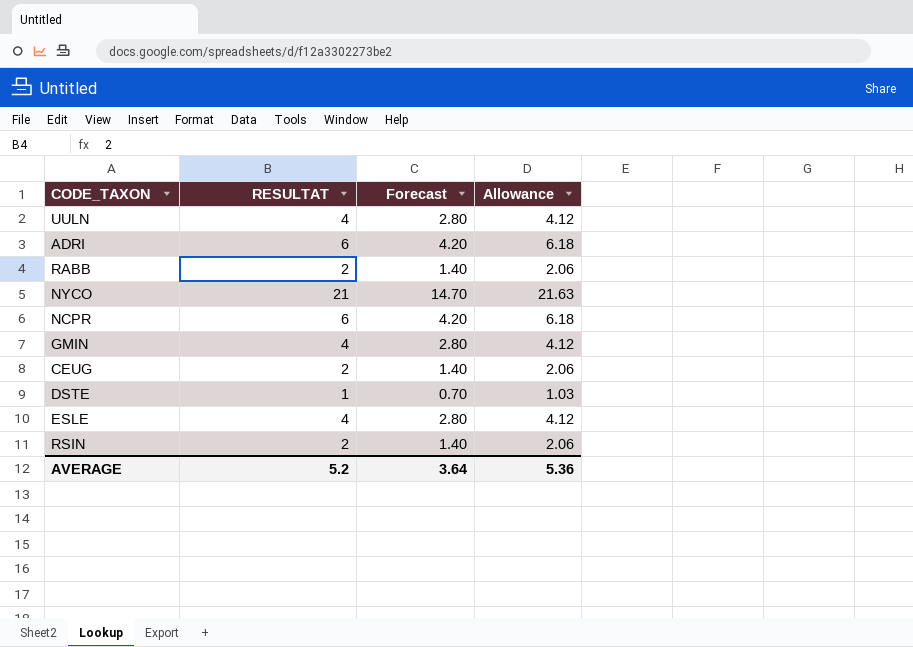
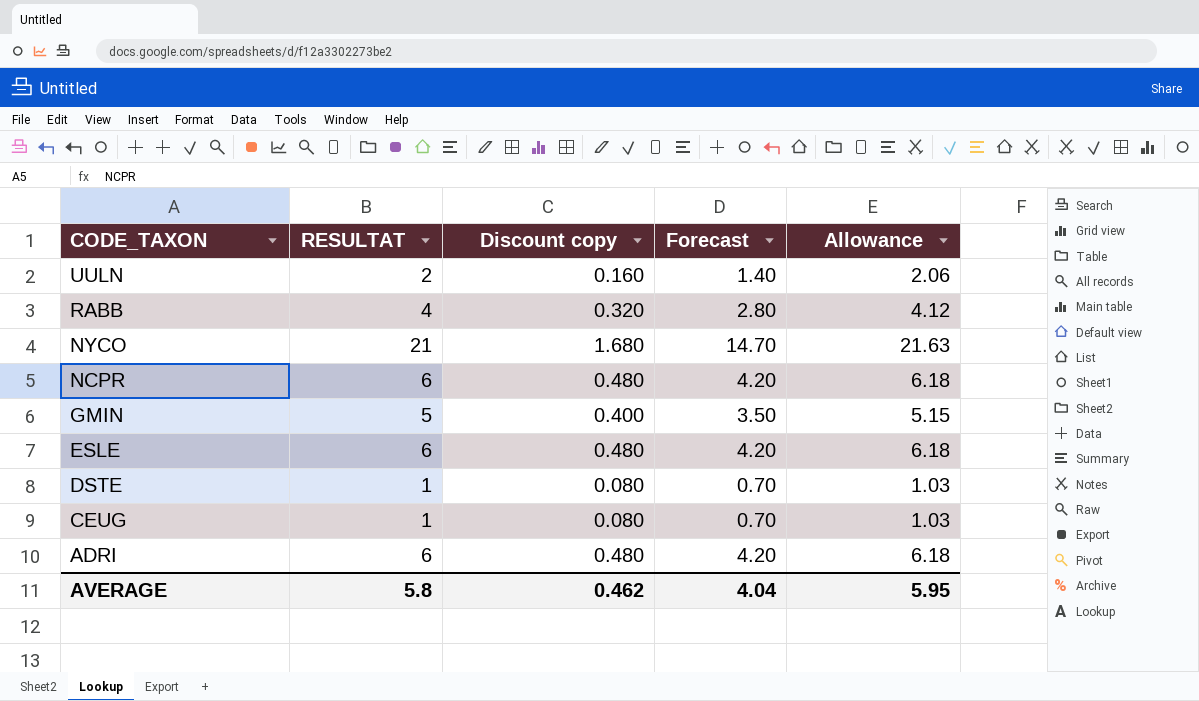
row order: none -> CODE_TAXON descending
column Discount copy | formula: none -> [RESULTAT] * 0.08
row RSIN: 2 | 1.40 | 2.06 -> none
UULN | RESULTAT: 4 -> 2
UULN | Forecast: 2.80 -> 1.40
UULN | Allowance: 4.12 -> 2.06
RABB | RESULTAT: 2 -> 4
RABB | Forecast: 1.40 -> 2.80
RABB | Allowance: 2.06 -> 4.12
GMIN | RESULTAT: 4 -> 5
GMIN | Forecast: 2.80 -> 3.50
GMIN | Allowance: 4.12 -> 5.15
ESLE | RESULTAT: 4 -> 6
ESLE | Forecast: 2.80 -> 4.20
ESLE | Allowance: 4.12 -> 6.18
CEUG | RESULTAT: 2 -> 1
CEUG | Forecast: 1.40 -> 0.70
CEUG | Allowance: 2.06 -> 1.03
AVERAGE | RESULTAT: 5.2 -> 5.8
AVERAGE | Forecast: 3.64 -> 4.04
AVERAGE | Allowance: 5.36 -> 5.95

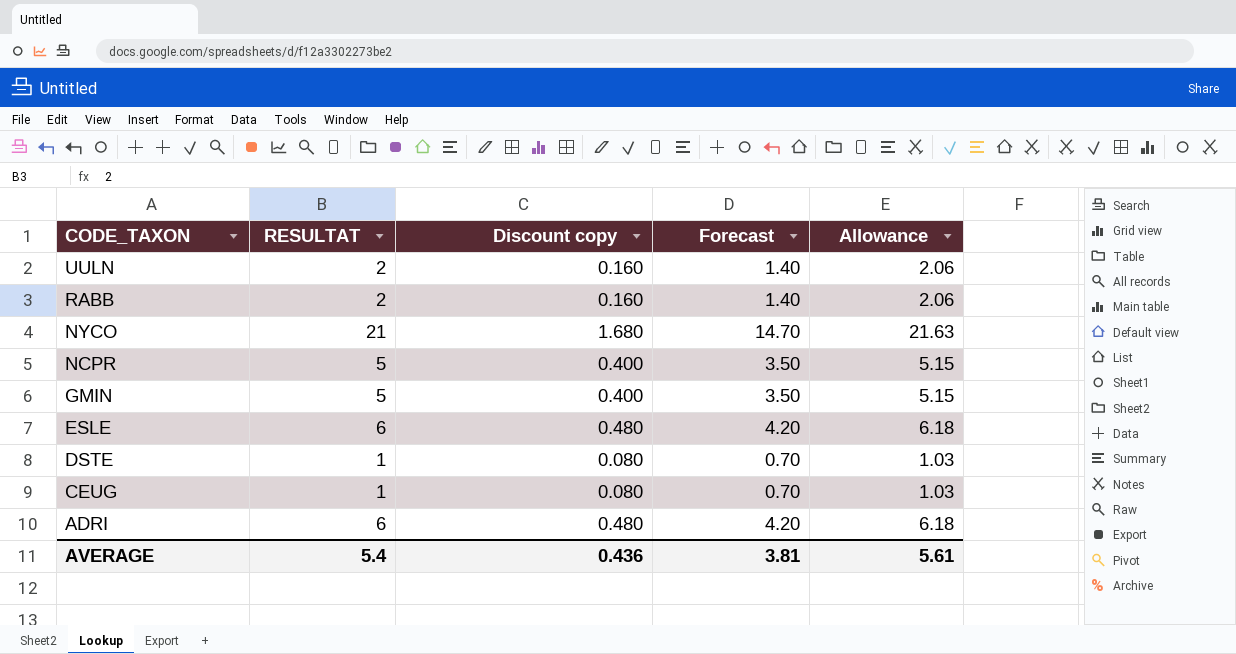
RABB | RESULTAT: 4 -> 2
RABB | Discount copy: 0.320 -> 0.160
RABB | Forecast: 2.80 -> 1.40
RABB | Allowance: 4.12 -> 2.06
NCPR | RESULTAT: 6 -> 5
NCPR | Discount copy: 0.480 -> 0.400
NCPR | Forecast: 4.20 -> 3.50
NCPR | Allowance: 6.18 -> 5.15
AVERAGE | RESULTAT: 5.8 -> 5.4
AVERAGE | Discount copy: 0.462 -> 0.436
AVERAGE | Forecast: 4.04 -> 3.81
AVERAGE | Allowance: 5.95 -> 5.61

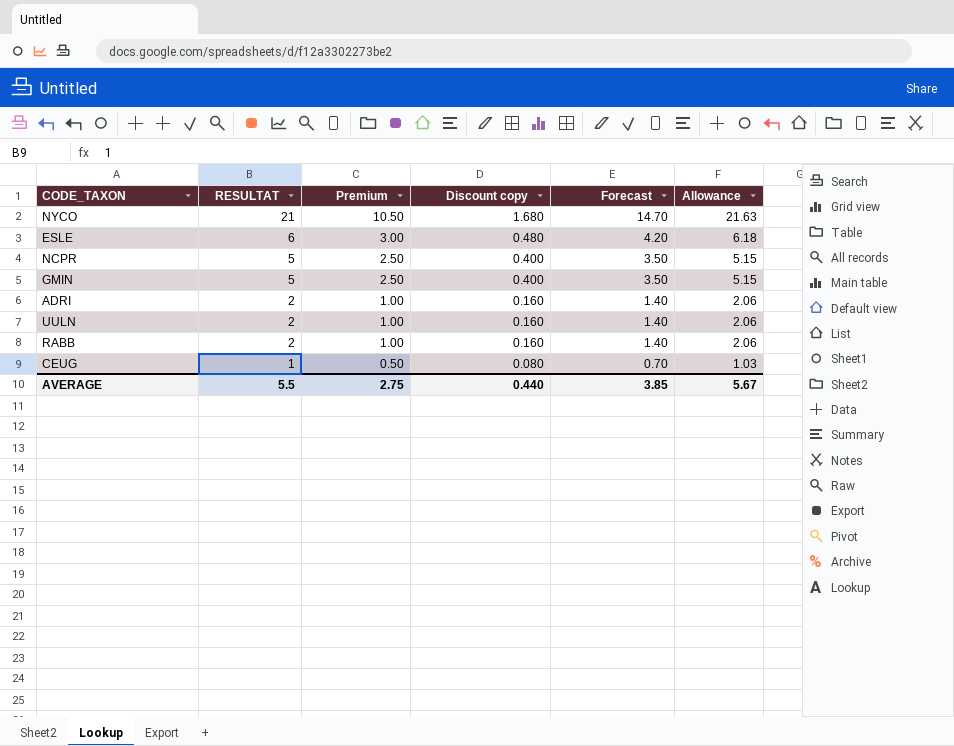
row order: CODE_TAXON descending -> RESULTAT descending
column Premium | formula: none -> [RESULTAT] * 0.5
row DSTE: 1 | 0.080 | 0.70 | 1.03 -> none
ADRI | RESULTAT: 6 -> 2
ADRI | Discount copy: 0.480 -> 0.160
ADRI | Forecast: 4.20 -> 1.40
ADRI | Allowance: 6.18 -> 2.06
AVERAGE | RESULTAT: 5.4 -> 5.5
AVERAGE | Discount copy: 0.436 -> 0.440
AVERAGE | Forecast: 3.81 -> 3.85
AVERAGE | Allowance: 5.61 -> 5.67

